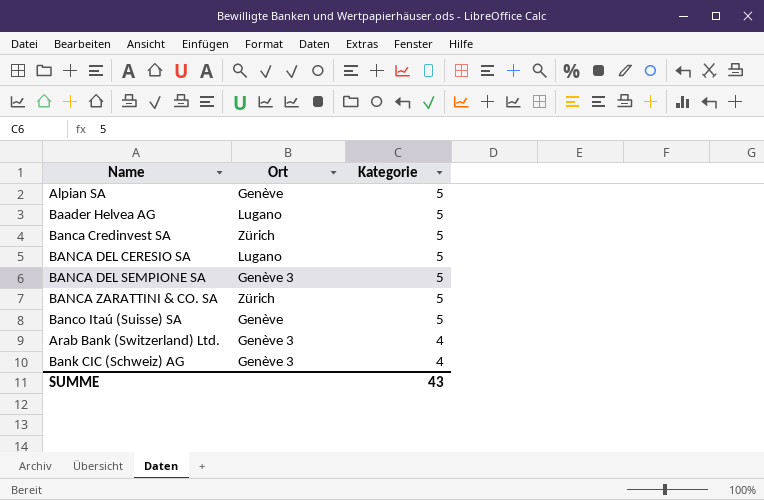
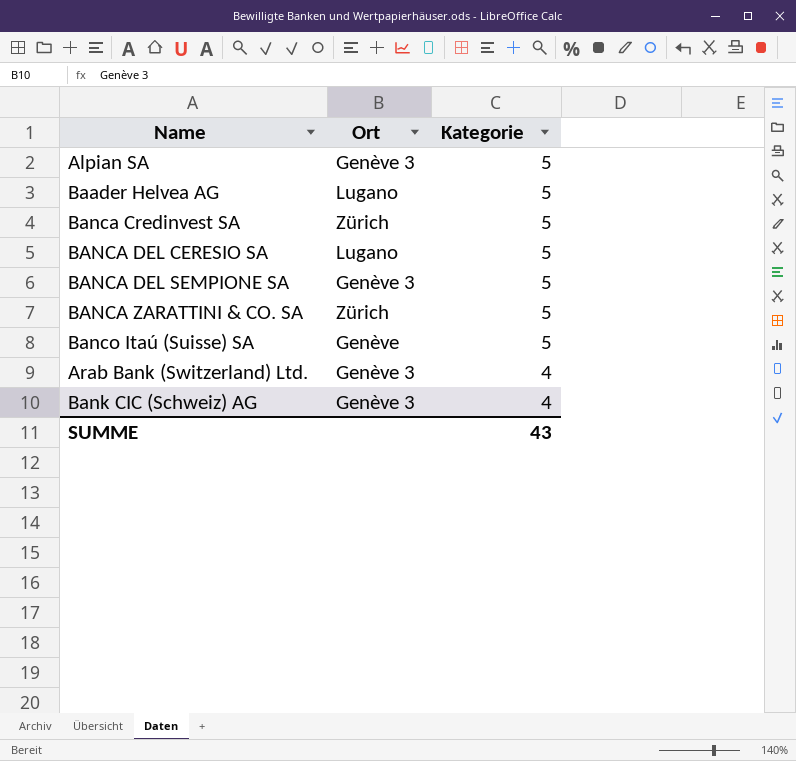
Alpian SA | Ort: Genève -> Genève 3

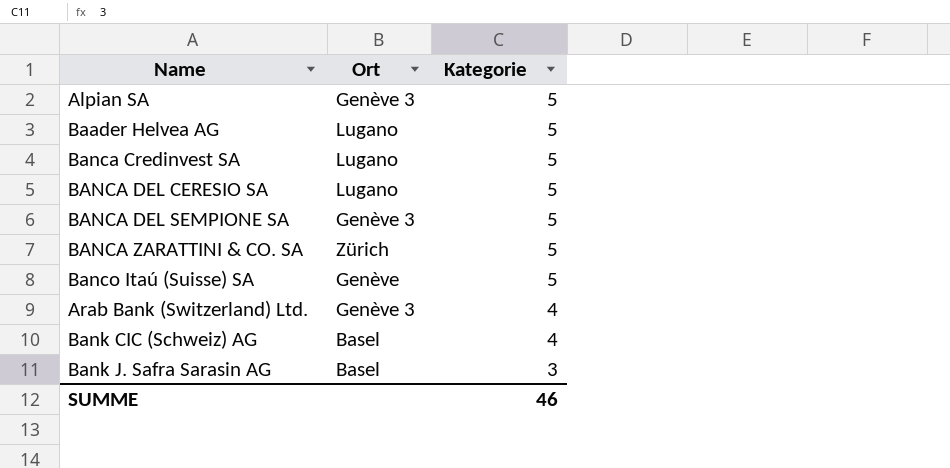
Banca Credinvest SA | Ort: Zürich -> Lugano
Bank CIC (Schweiz) AG | Ort: Genève 3 -> Basel
row Bank J. Safra Sarasin AG: none -> Basel | 3
SUMME | Kategorie: 43 -> 46

